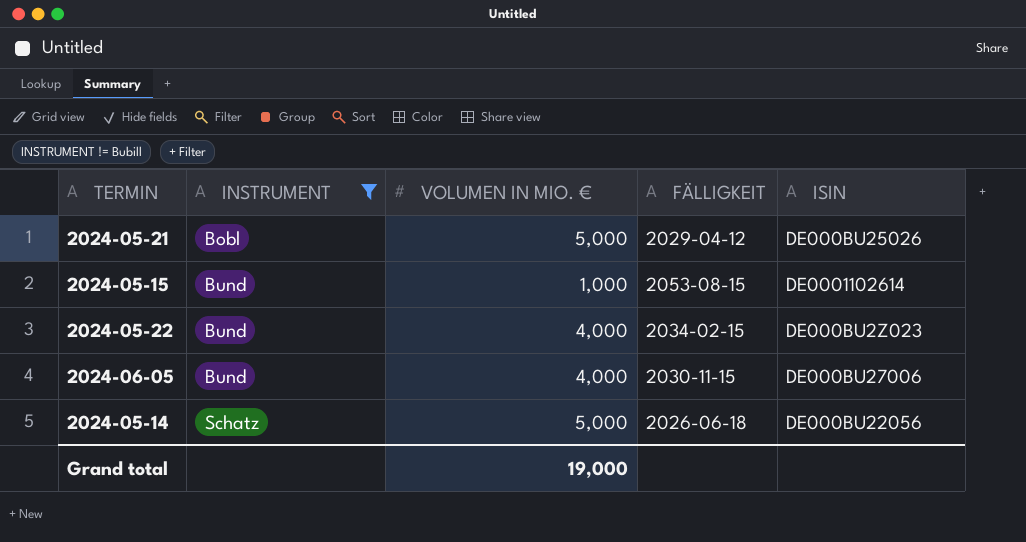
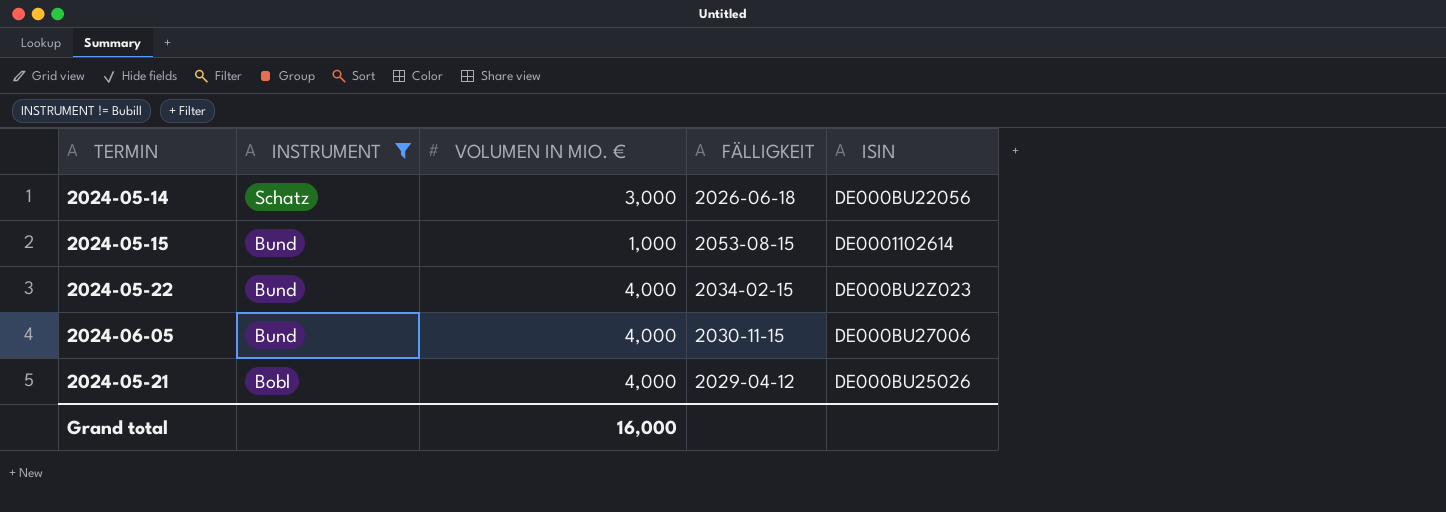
row order: INSTRUMENT ascending -> INSTRUMENT descending
2024-05-14 | VOLUMEN IN MIO. €: 5,000 -> 3,000
2024-05-21 | VOLUMEN IN MIO. €: 5,000 -> 4,000
Grand total | VOLUMEN IN MIO. €: 19,000 -> 16,000

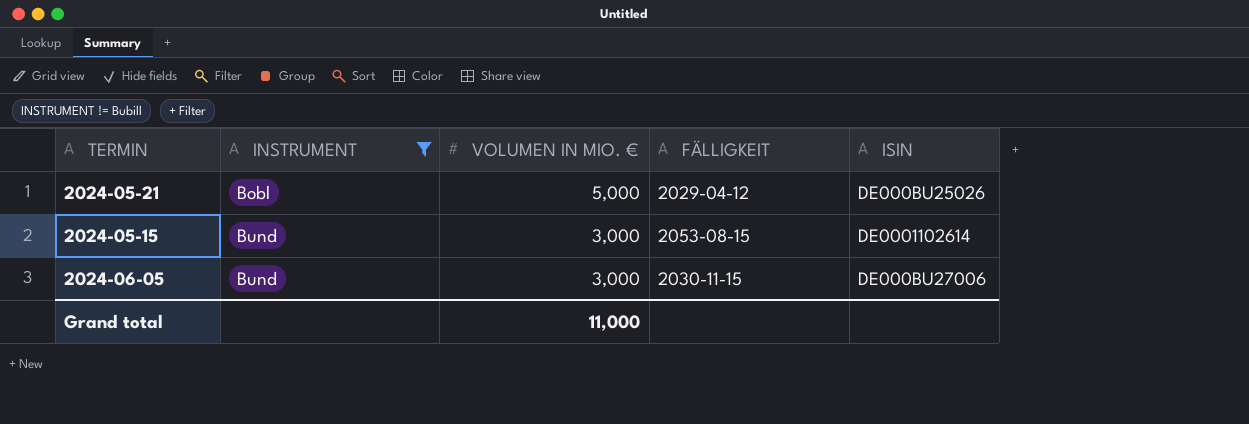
row order: INSTRUMENT descending -> INSTRUMENT ascending
row 2024-05-14: Schatz | 3,000 | 2026-06-18 | DE000BU22056 -> none
row 2024-05-22: Bund | 4,000 | 2034-02-15 | DE000BU2Z023 -> none
2024-05-21 | VOLUMEN IN MIO. €: 4,000 -> 5,000
2024-05-15 | VOLUMEN IN MIO. €: 1,000 -> 3,000
2024-06-05 | VOLUMEN IN MIO. €: 4,000 -> 3,000
Grand total | VOLUMEN IN MIO. €: 16,000 -> 11,000

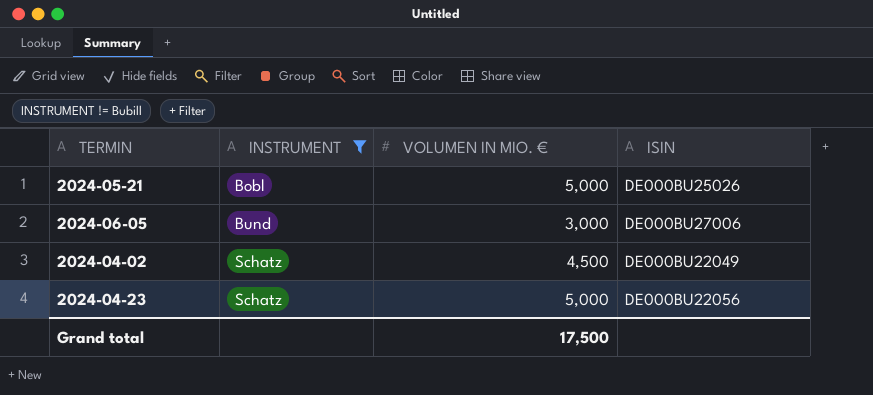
column FÄLLIGKEIT | position: 4 -> none
row 2024-05-15: Bund | 3,000 | 2053-08-15 | DE0001102614 -> none
row 2024-04-02: none -> Schatz | 4,500 | DE000BU22049
row 2024-04-23: none -> Schatz | 5,000 | DE000BU22056
Grand total | VOLUMEN IN MIO. €: 11,000 -> 17,500

